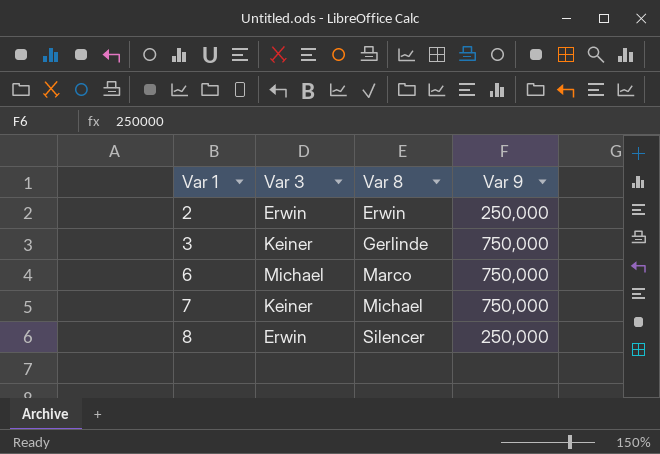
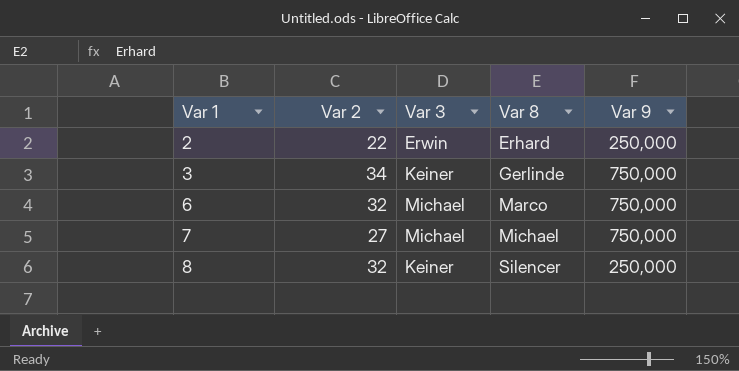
column Var 2 | position: none -> 2
2 | Var 8: Erwin -> Erhard
7 | Var 3: Keiner -> Michael
8 | Var 3: Erwin -> Keiner

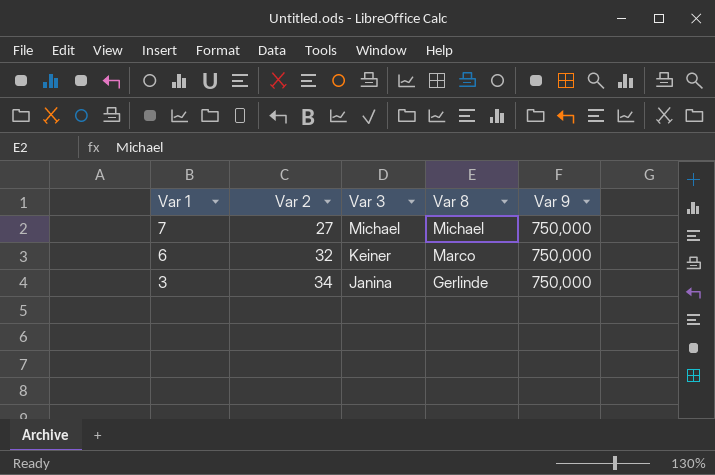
row order: Var 1 ascending -> Var 1 descending
row 2: 22 | Erwin | Erhard | 250,000 -> none
row 8: 32 | Keiner | Silencer | 250,000 -> none
6 | Var 3: Michael -> Keiner
3 | Var 3: Keiner -> Janina

